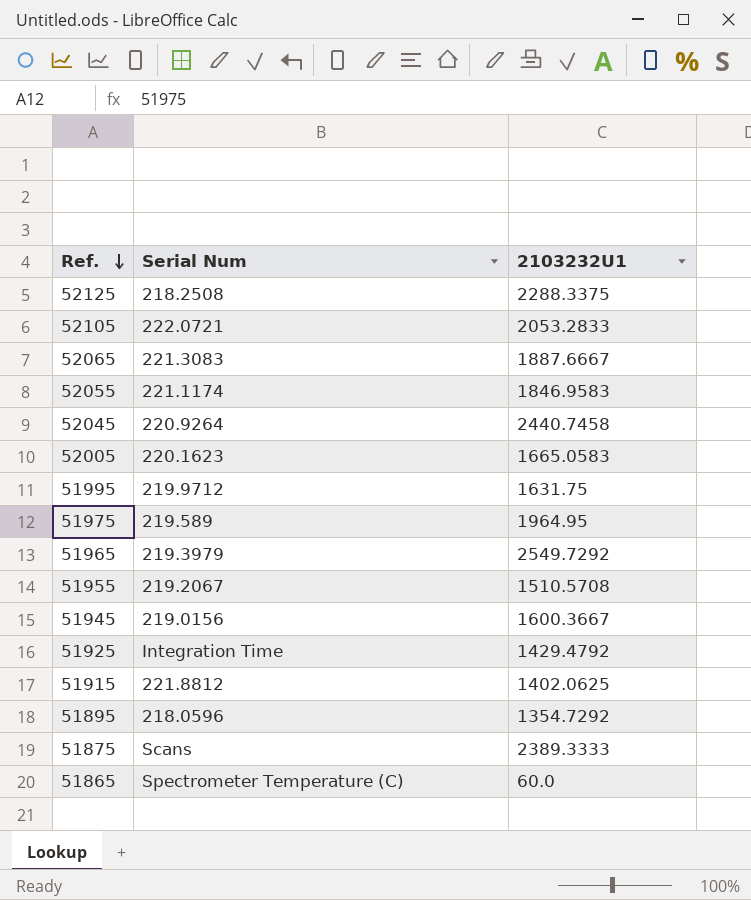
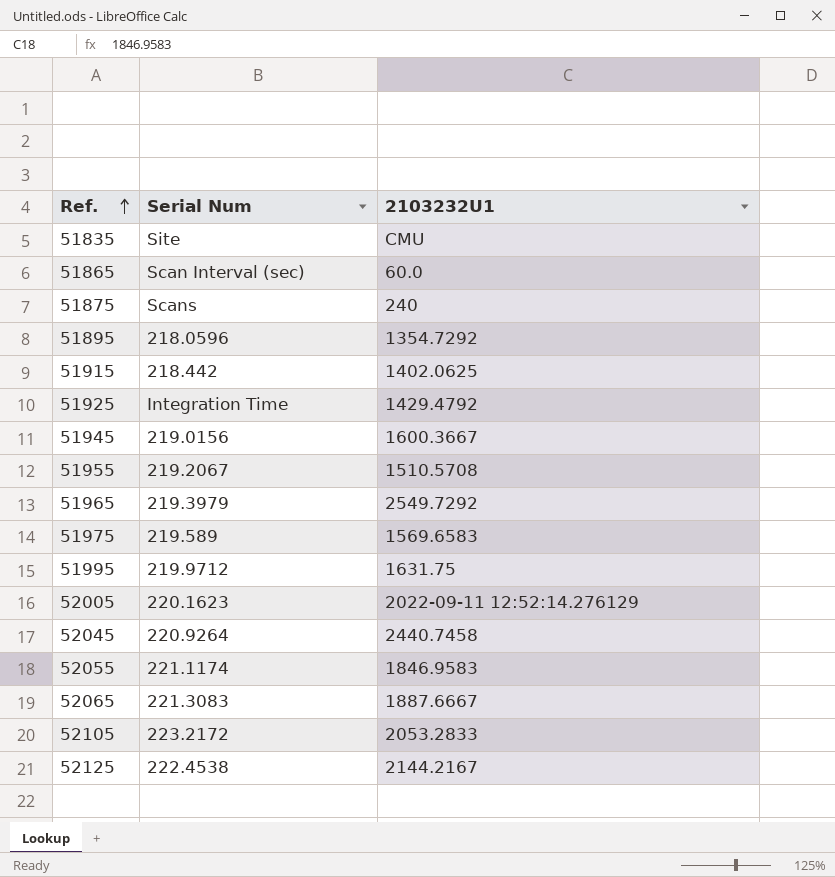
row order: Ref. descending -> Ref. ascending
row 51835: none -> Site | CMU
51865 | Serial Num: Spectrometer Temperature (C) -> Scan Interval (sec)
51875 | 2103232U1: 2389.3333 -> 240
51915 | Serial Num: 221.8812 -> 218.442
51975 | 2103232U1: 1964.95 -> 1569.6583
52005 | 2103232U1: 1665.0583 -> 2022-09-11 12:52:14.276129
52105 | Serial Num: 222.0721 -> 223.2172
52125 | Serial Num: 218.2508 -> 222.4538
52125 | 2103232U1: 2288.3375 -> 2144.2167

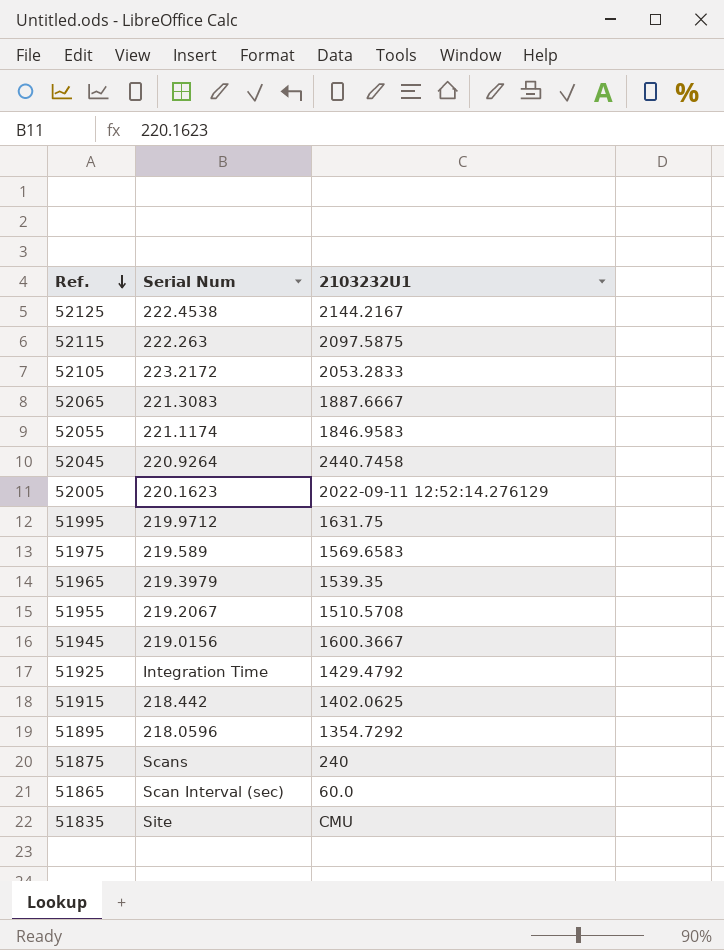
row order: Ref. ascending -> Ref. descending
row 52115: none -> 222.263 | 2097.5875
51965 | 2103232U1: 2549.7292 -> 1539.35

